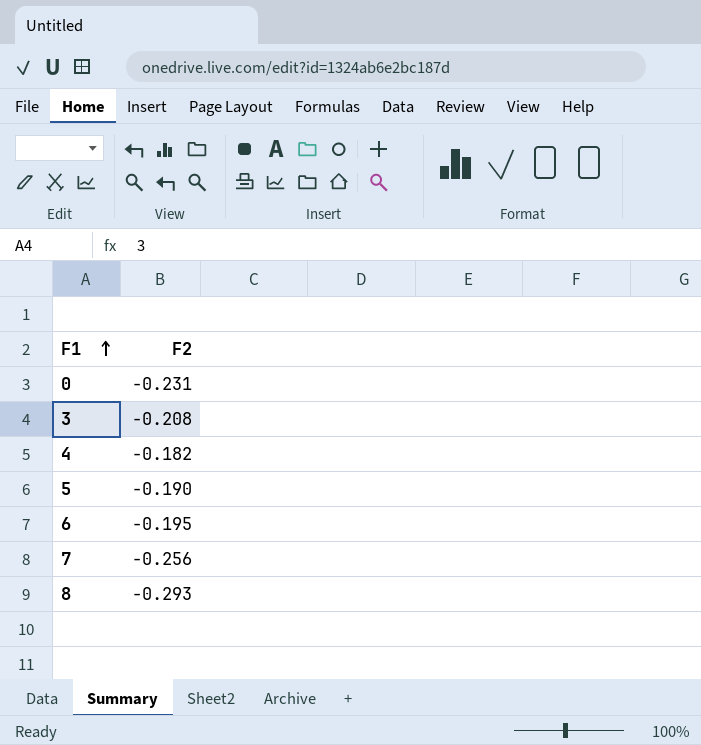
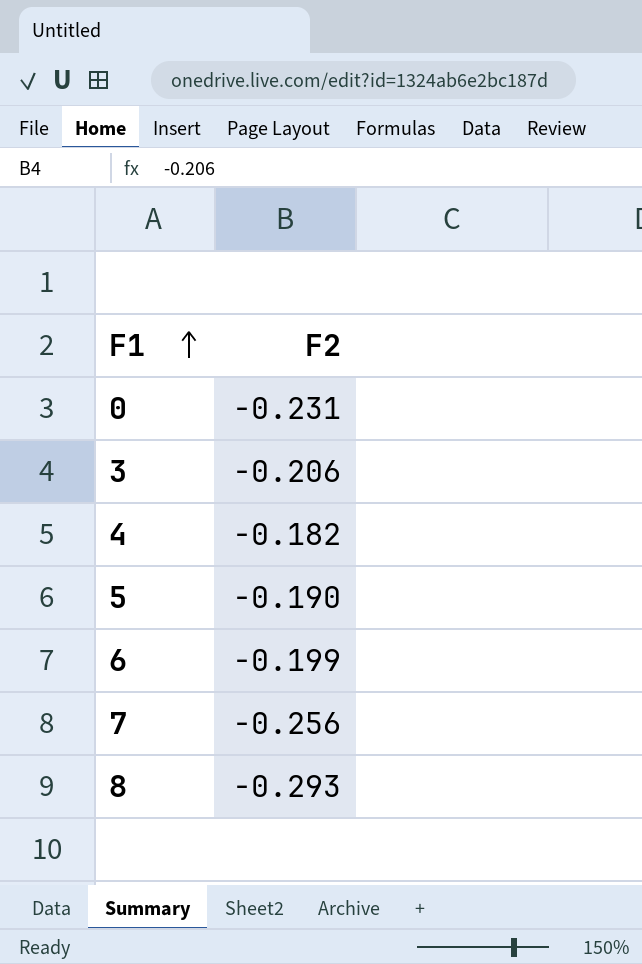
3 | F2: -0.208 -> -0.206
6 | F2: -0.195 -> -0.199

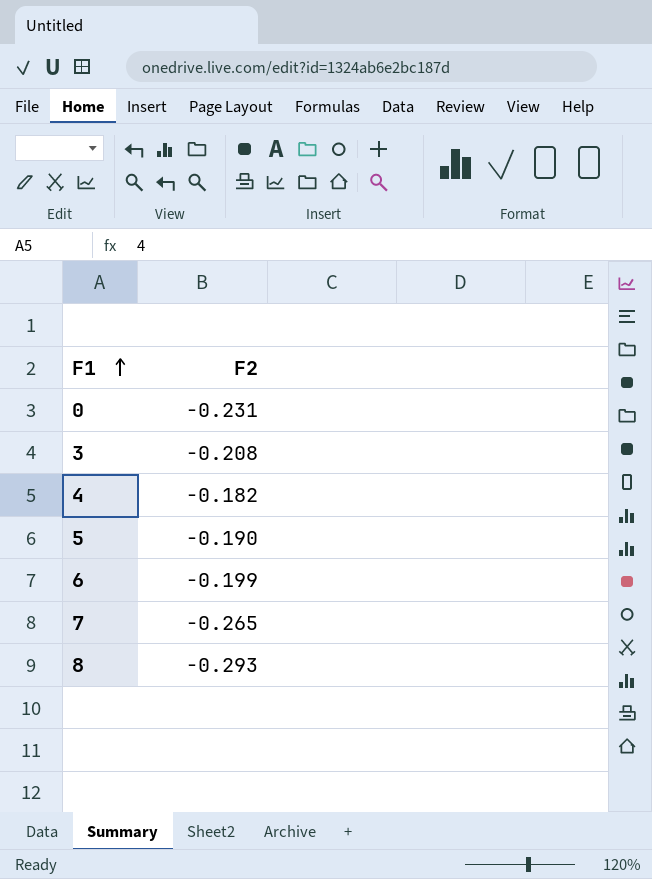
3 | F2: -0.206 -> -0.208
7 | F2: -0.256 -> -0.265

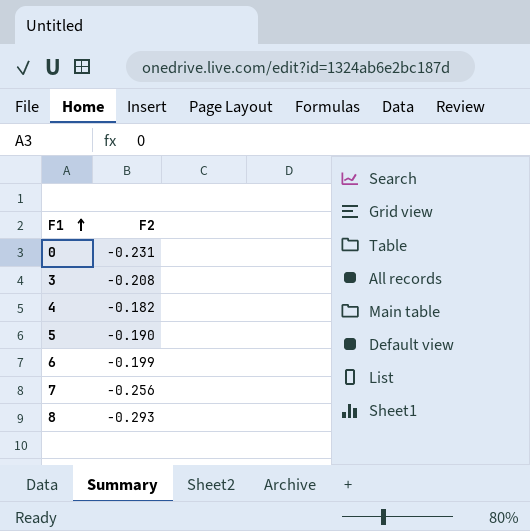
7 | F2: -0.265 -> -0.256

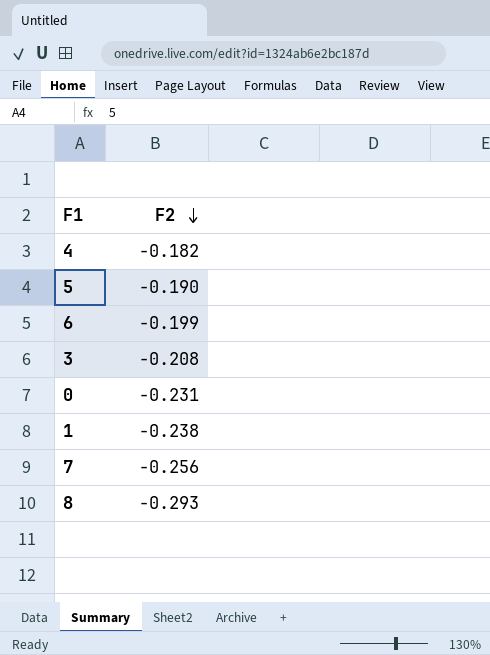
row order: F1 ascending -> F2 descending
row 1: none -> -0.238

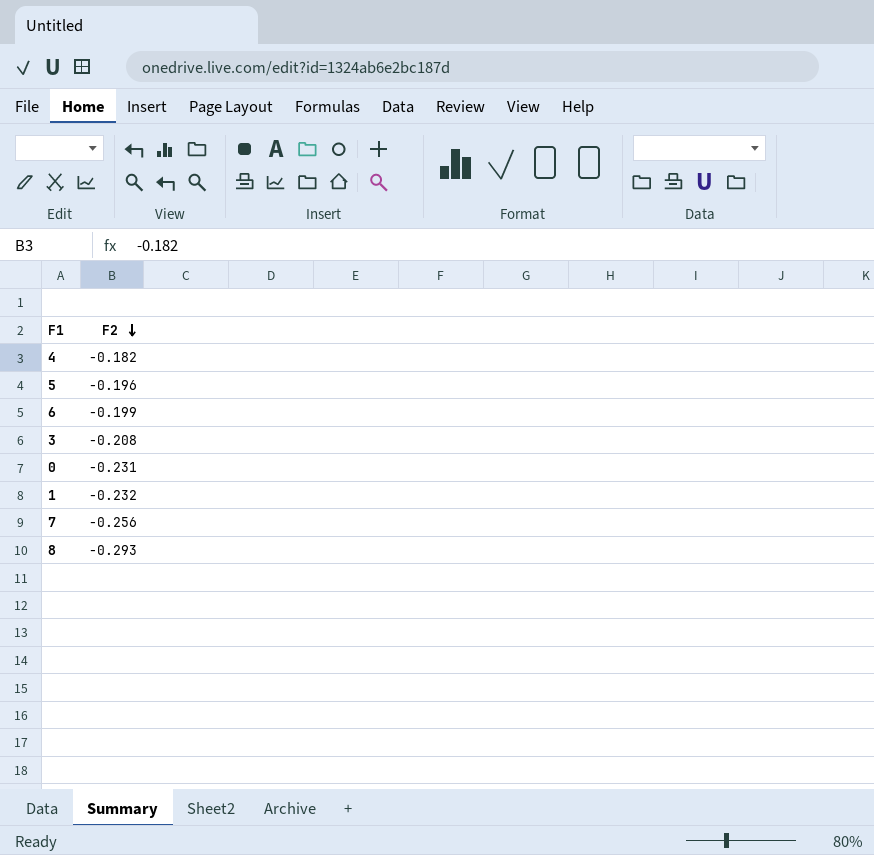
5 | F2: -0.190 -> -0.196
1 | F2: -0.238 -> -0.232

